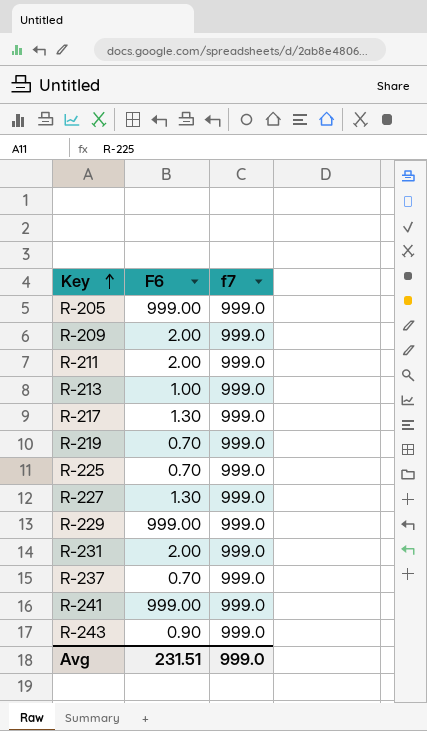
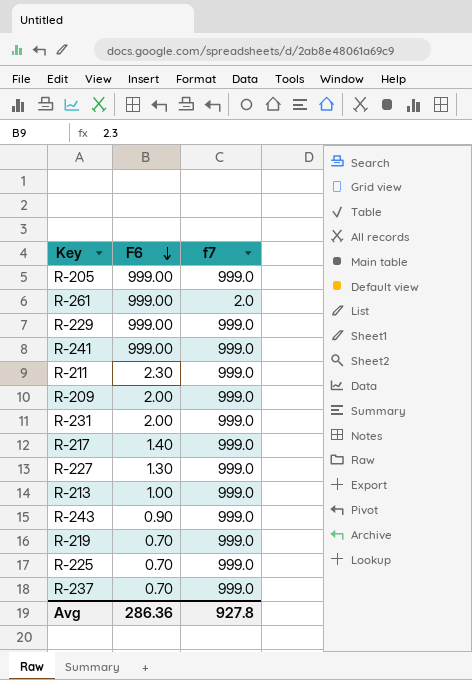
row order: Key ascending -> F6 descending
row R-261: none -> 999.00 | 2.0
R-211 | F6: 2.00 -> 2.30
R-217 | F6: 1.30 -> 1.40
Avg | F6: 231.51 -> 286.36
Avg | f7: 999.0 -> 927.8

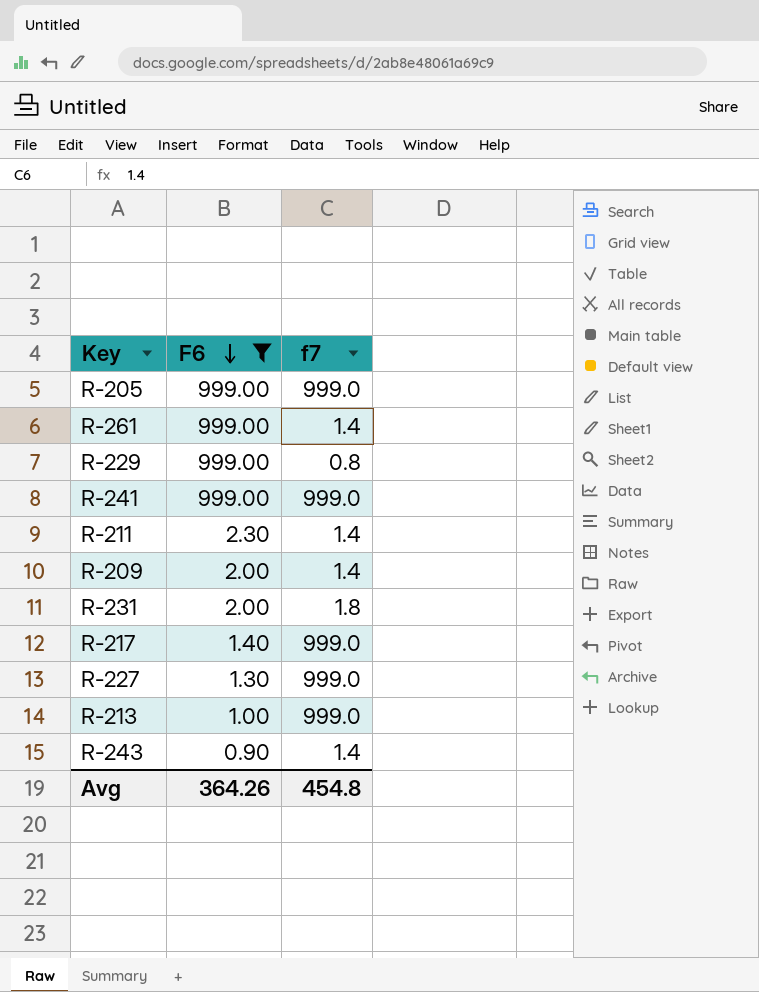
filter: none -> F6 != 0.70
R-261 | f7: 2.0 -> 1.4
R-229 | f7: 999.0 -> 0.8
R-211 | f7: 999.0 -> 1.4
R-209 | f7: 999.0 -> 1.4
R-231 | f7: 999.0 -> 1.8
R-243 | f7: 999.0 -> 1.4
Avg | F6: 286.36 -> 364.26
Avg | f7: 927.8 -> 454.8

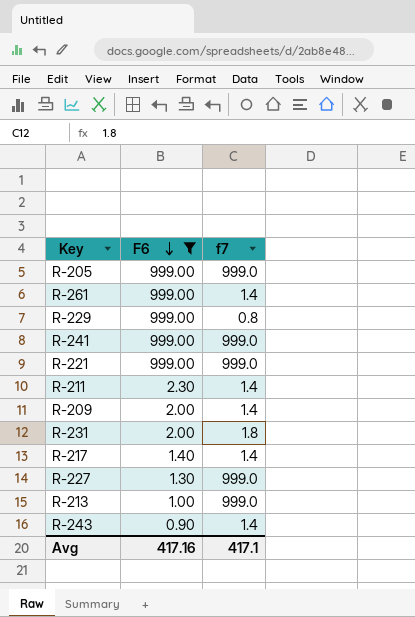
row R-221: none -> 999.00 | 999.0
R-217 | f7: 999.0 -> 1.4
Avg | F6: 364.26 -> 417.16
Avg | f7: 454.8 -> 417.1

